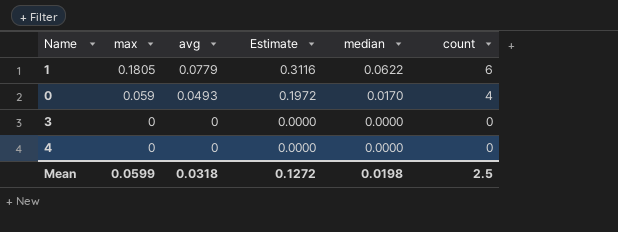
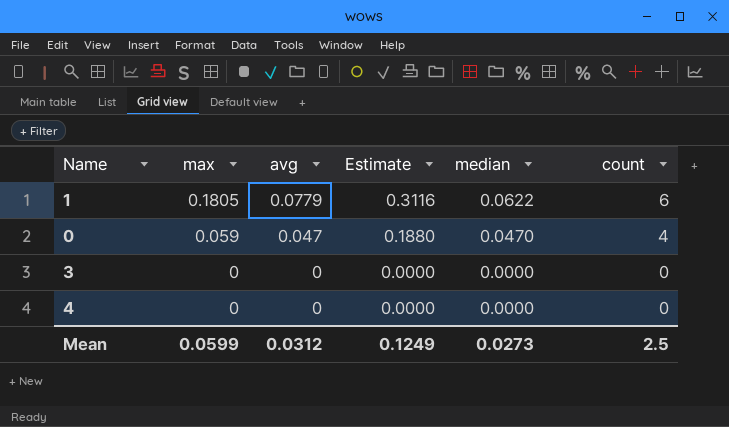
0 | avg: 0.0493 -> 0.047
0 | Estimate: 0.1972 -> 0.1880
0 | median: 0.0170 -> 0.0470
Mean | avg: 0.0318 -> 0.0312
Mean | Estimate: 0.1272 -> 0.1249
Mean | median: 0.0198 -> 0.0273

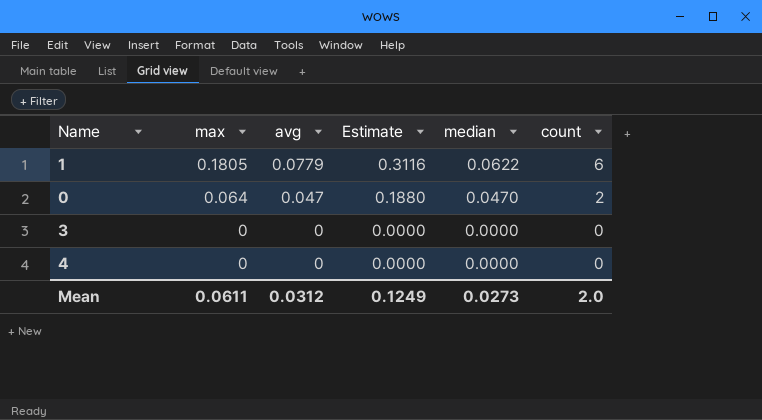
0 | max: 0.059 -> 0.064
0 | count: 4 -> 2
Mean | max: 0.0599 -> 0.0611
Mean | count: 2.5 -> 2.0

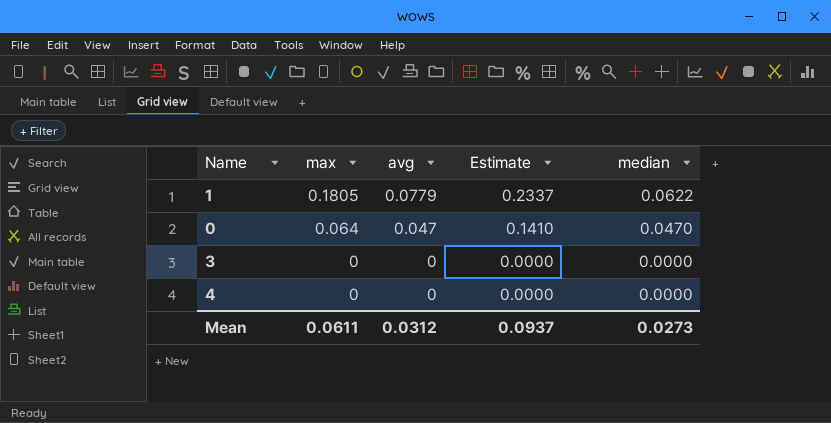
column count | position: 6 -> none
column Estimate | formula: [avg] * 4 -> [avg] * 3
Mean | Estimate: 0.1249 -> 0.0937

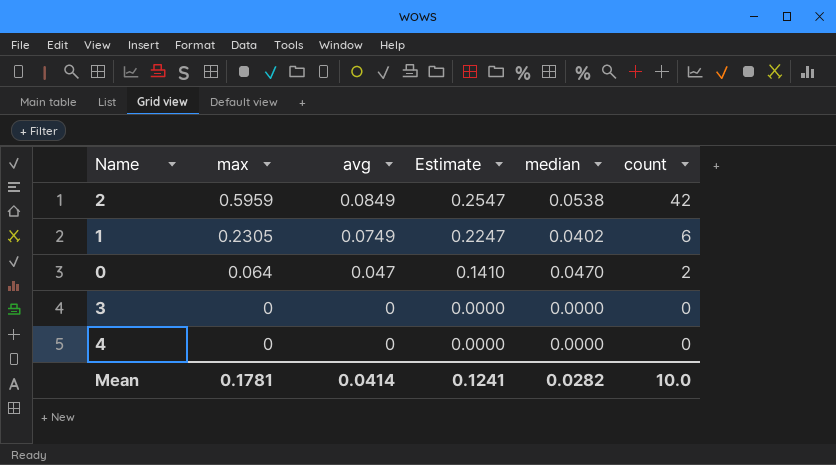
column count | position: none -> 6
row 2: none -> 0.5959 | 0.0849 | 0.2547 | 0.0538 | 42
1 | max: 0.1805 -> 0.2305
1 | avg: 0.0779 -> 0.0749
1 | Estimate: 0.2337 -> 0.2247
1 | median: 0.0622 -> 0.0402
Mean | max: 0.0611 -> 0.1781
Mean | avg: 0.0312 -> 0.0414
Mean | Estimate: 0.0937 -> 0.1241
Mean | median: 0.0273 -> 0.0282

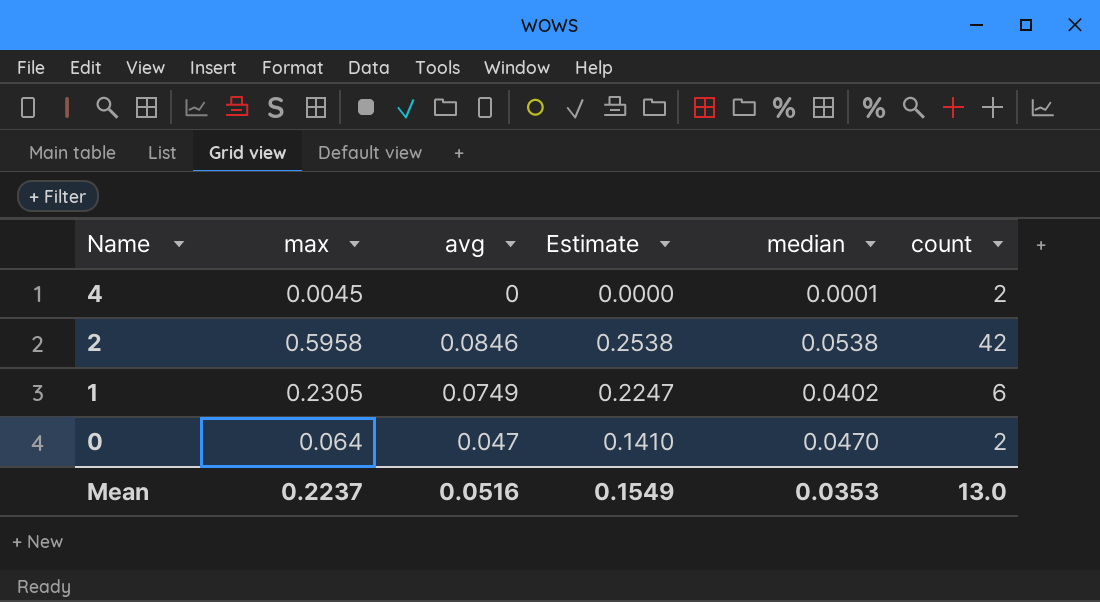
row order: max descending -> Name descending
row 3: 0 | 0 | 0.0000 | 0.0000 | 0 -> none
4 | max: 0 -> 0.0045
4 | median: 0.0000 -> 0.0001
4 | count: 0 -> 2
2 | max: 0.5959 -> 0.5958
2 | avg: 0.0849 -> 0.0846
2 | Estimate: 0.2547 -> 0.2538
Mean | max: 0.1781 -> 0.2237
Mean | avg: 0.0414 -> 0.0516
Mean | Estimate: 0.1241 -> 0.1549
Mean | median: 0.0282 -> 0.0353
Mean | count: 10.0 -> 13.0

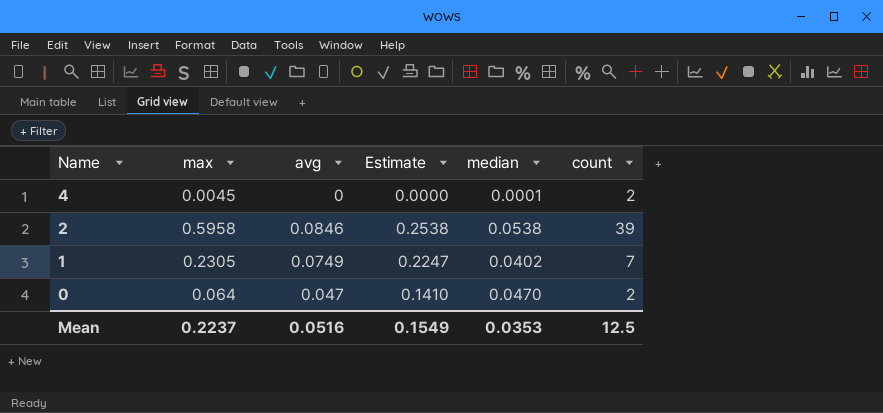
2 | count: 42 -> 39
1 | count: 6 -> 7
Mean | count: 13.0 -> 12.5

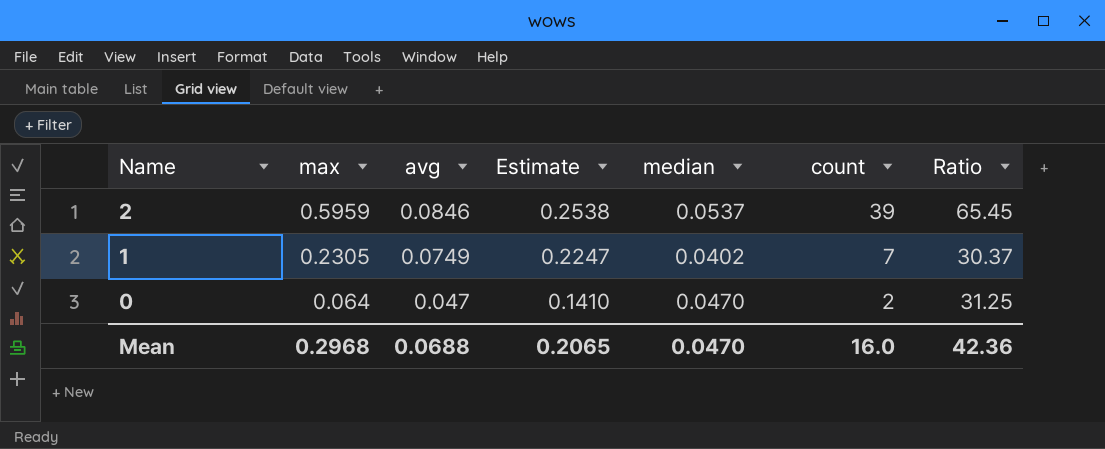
column Ratio | formula: none -> [count] / [max]
row 4: 0.0045 | 0 | 0.0000 | 0.0001 | 2 -> none
2 | max: 0.5958 -> 0.5959
2 | median: 0.0538 -> 0.0537
Mean | max: 0.2237 -> 0.2968
Mean | avg: 0.0516 -> 0.0688
Mean | Estimate: 0.1549 -> 0.2065
Mean | median: 0.0353 -> 0.0470
Mean | count: 12.5 -> 16.0

